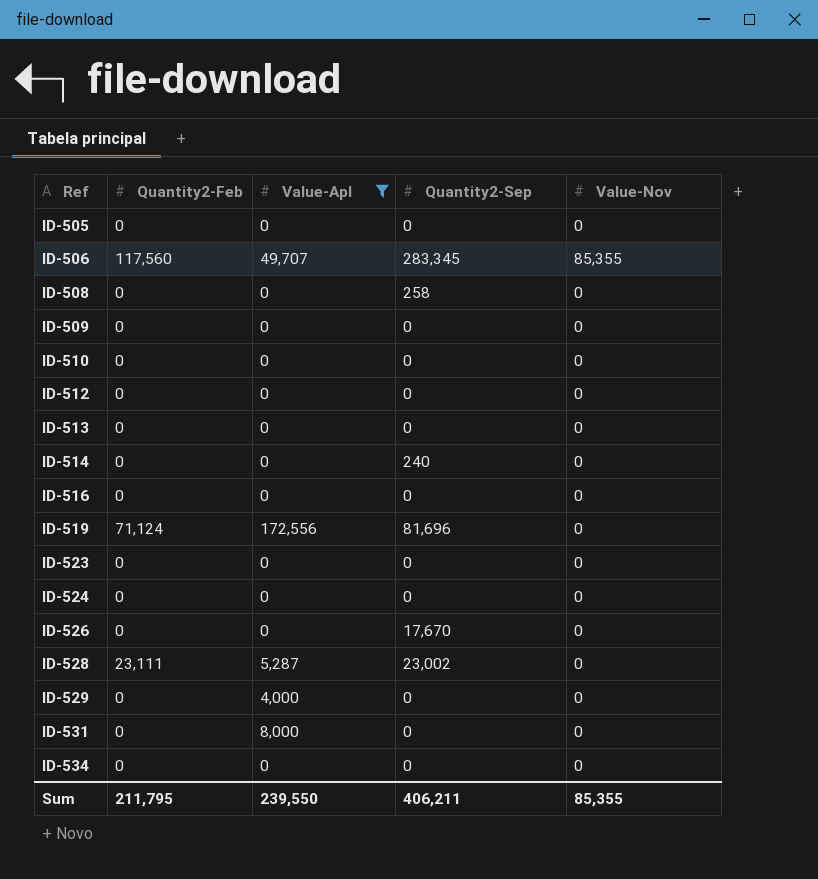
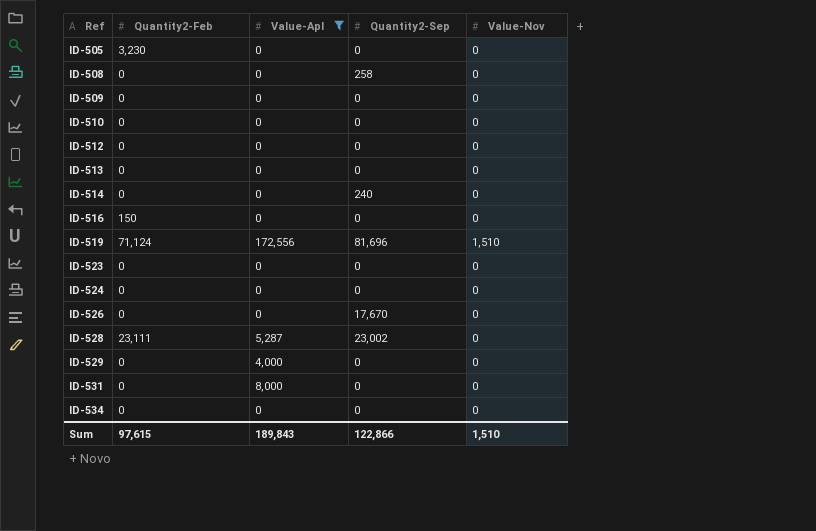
row ID-506: 117,560 | 49,707 | 283,345 | 85,355 -> none
ID-505 | Quantity2-Feb: 0 -> 3,230
ID-516 | Quantity2-Feb: 0 -> 150
ID-519 | Value-Nov: 0 -> 1,510
Sum | Quantity2-Feb: 211,795 -> 97,615
Sum | Value-Apl: 239,550 -> 189,843
Sum | Quantity2-Sep: 406,211 -> 122,866
Sum | Value-Nov: 85,355 -> 1,510

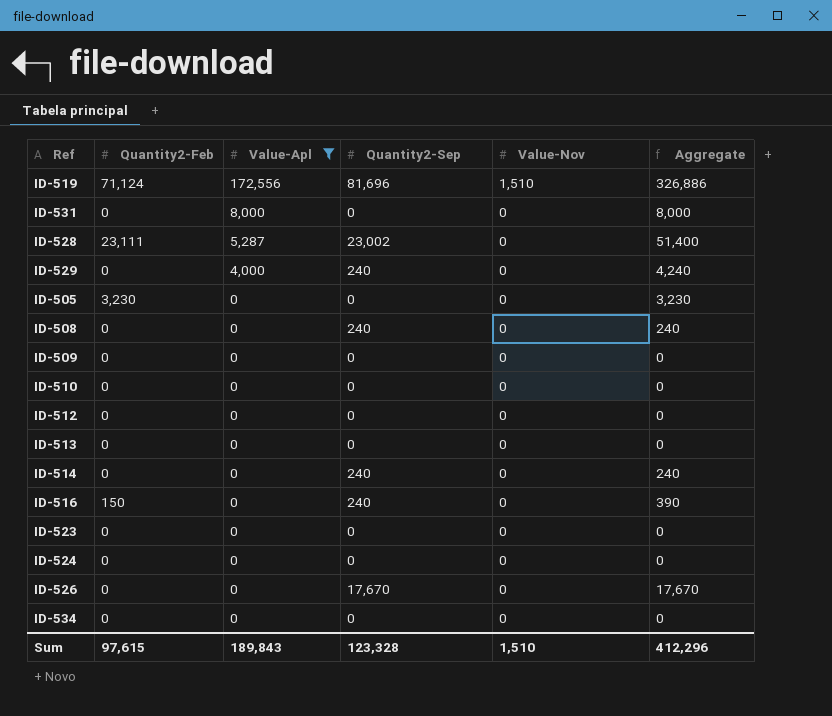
row order: Ref ascending -> Value-Apl descending
column Aggregate | formula: none -> [Quantity2-Feb] + [Value-Apl] + [Quantity2-Sep] + [Value-Nov]
ID-529 | Quantity2-Sep: 0 -> 240
ID-508 | Quantity2-Sep: 258 -> 240
ID-516 | Quantity2-Sep: 0 -> 240
Sum | Quantity2-Sep: 122,866 -> 123,328

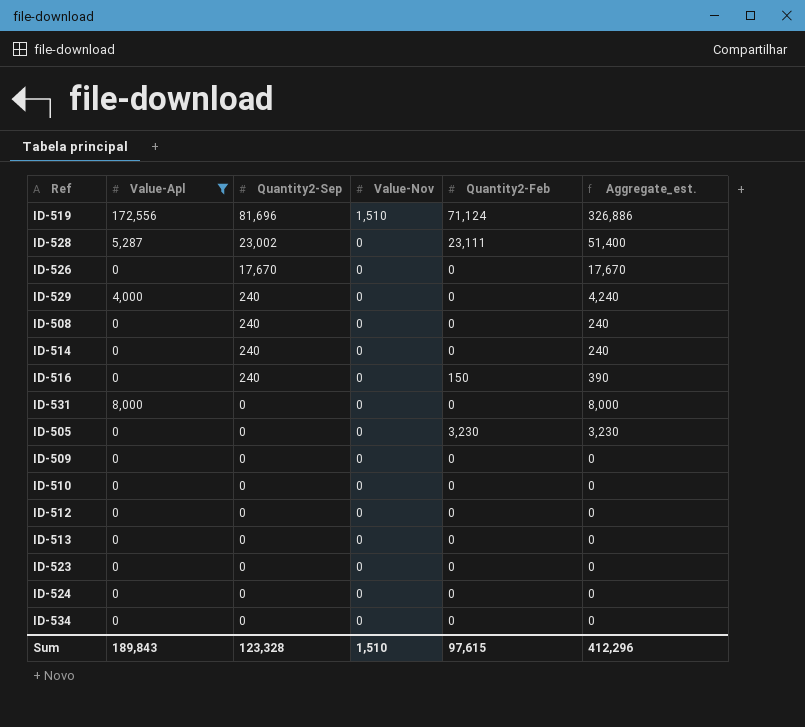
row order: Value-Apl descending -> Quantity2-Sep descending
column Quantity2-Feb | position: 2 -> 5
column name: Aggregate -> Aggregate_est.

